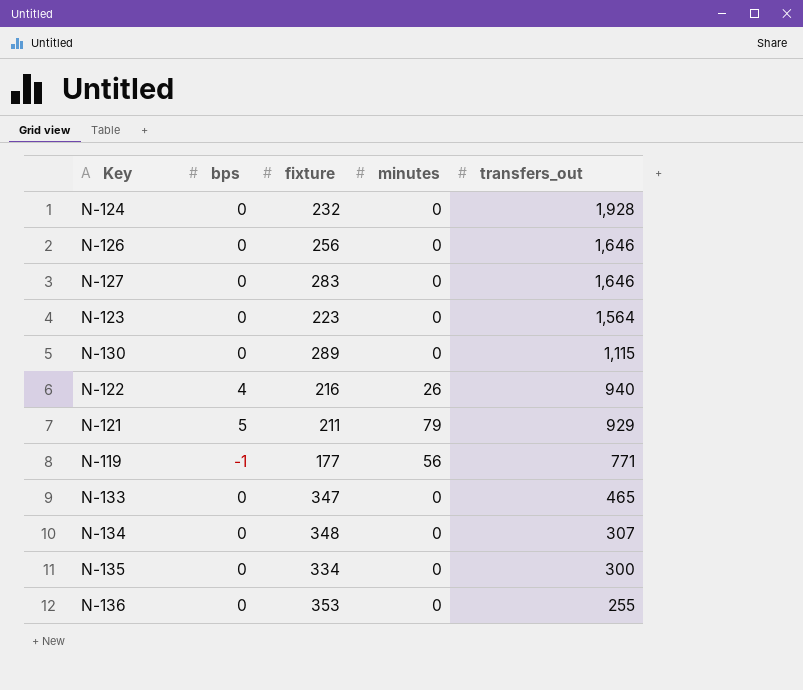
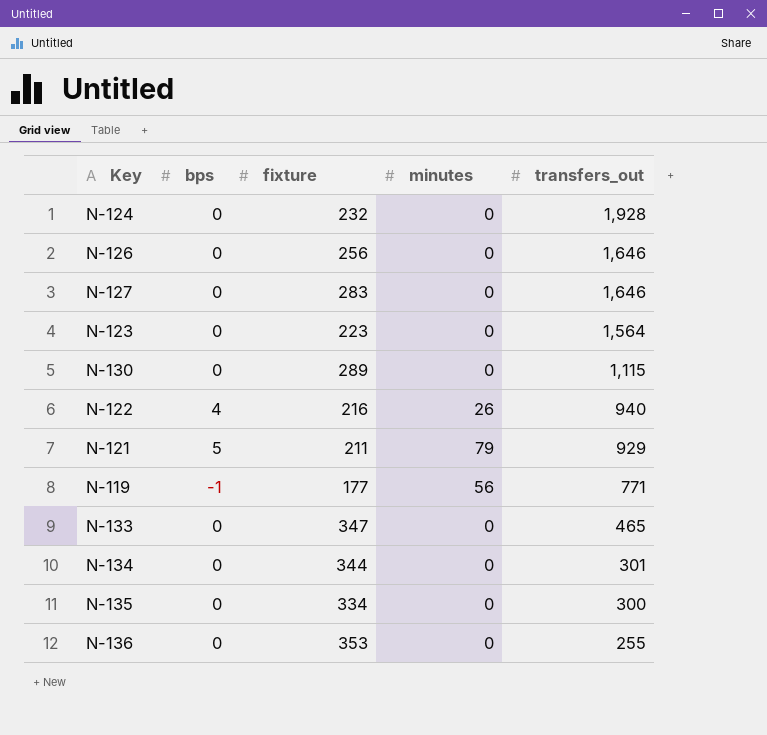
N-134 | fixture: 348 -> 344
N-134 | transfers_out: 307 -> 301

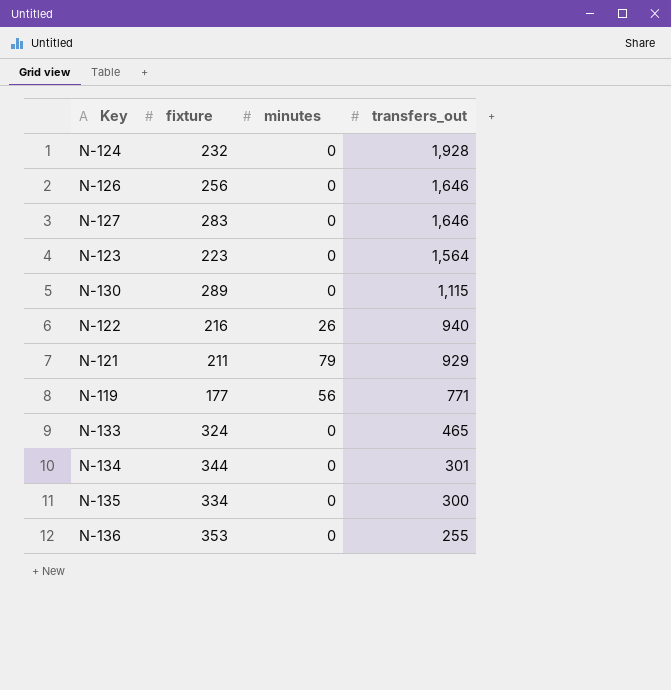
column bps | position: 2 -> none
N-133 | fixture: 347 -> 324

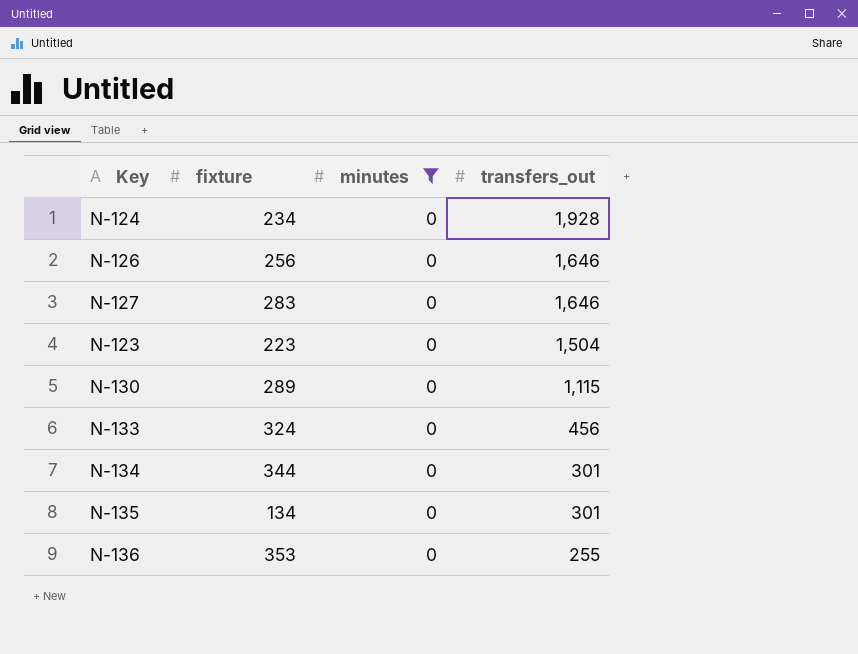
filter: none -> minutes = 0
N-124 | fixture: 232 -> 234
N-123 | transfers_out: 1,564 -> 1,504
N-133 | transfers_out: 465 -> 456
N-135 | fixture: 334 -> 134
N-135 | transfers_out: 300 -> 301

